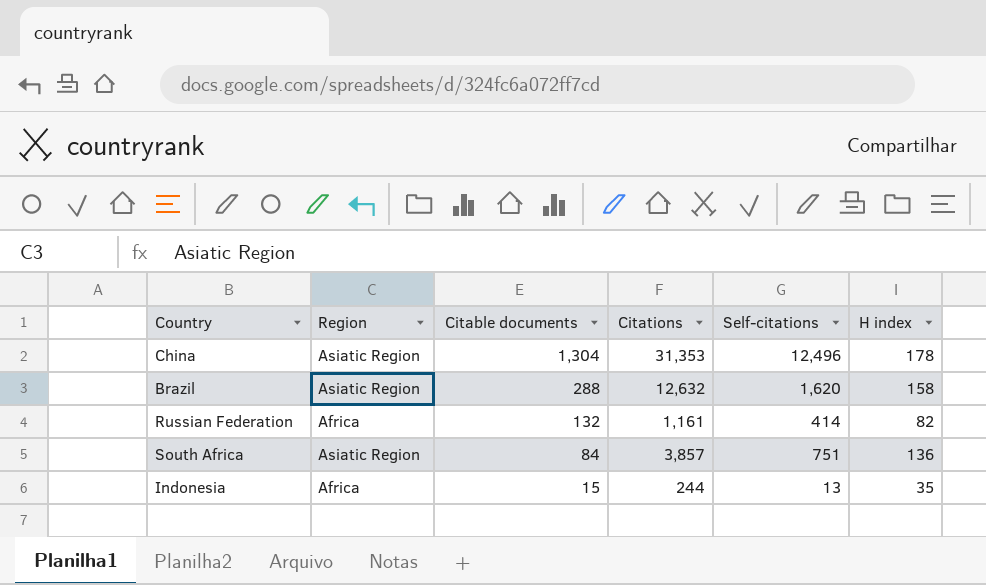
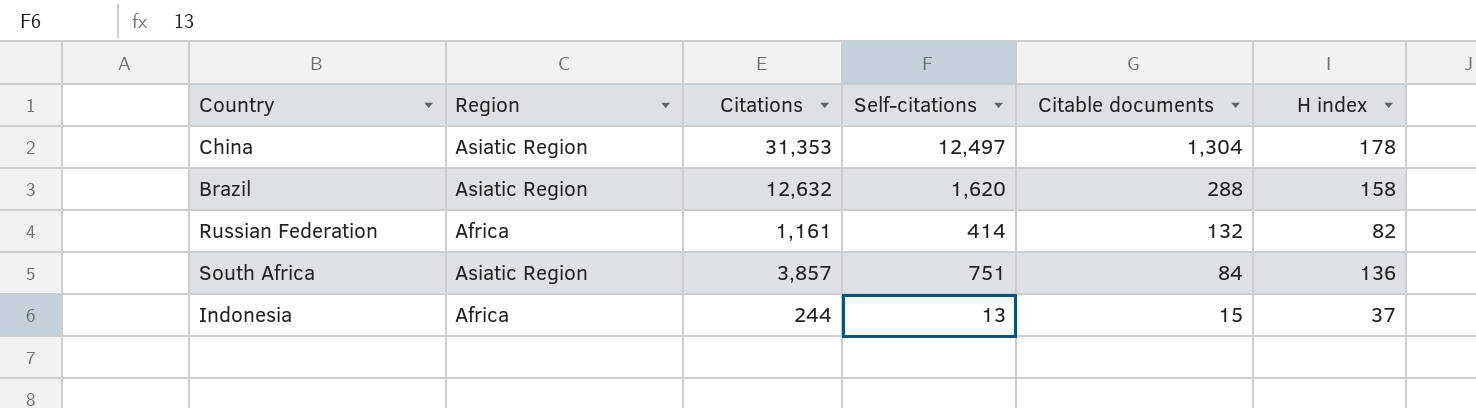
column Citable documents | position: 3 -> 5
China | Self-citations: 12,496 -> 12,497
Indonesia | H index: 35 -> 37

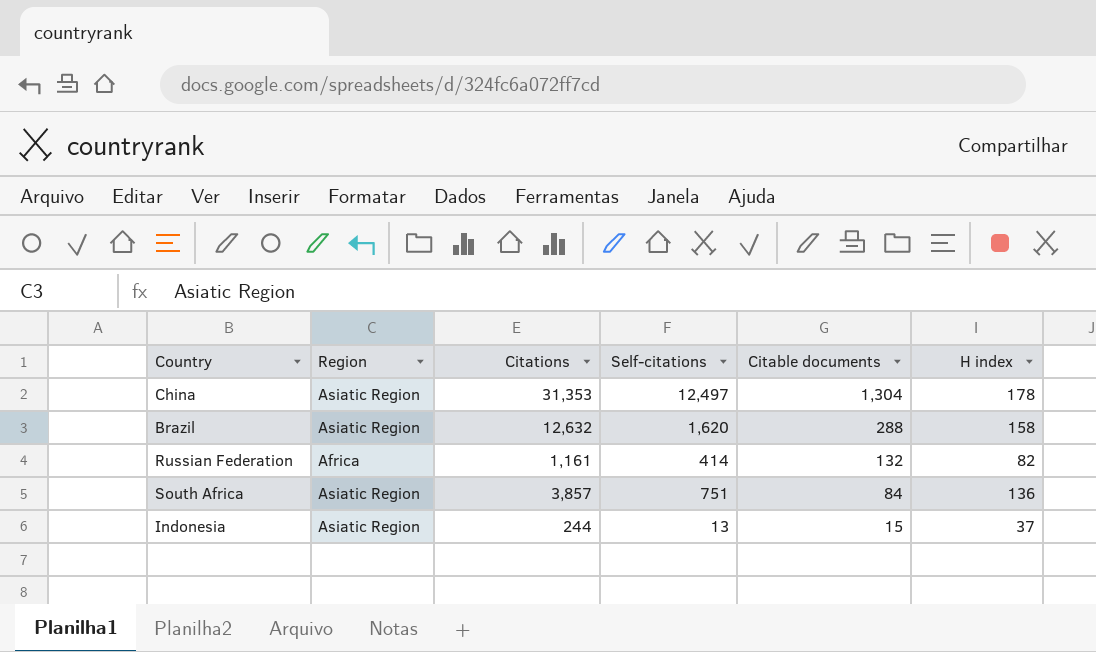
Indonesia | Region: Africa -> Asiatic Region

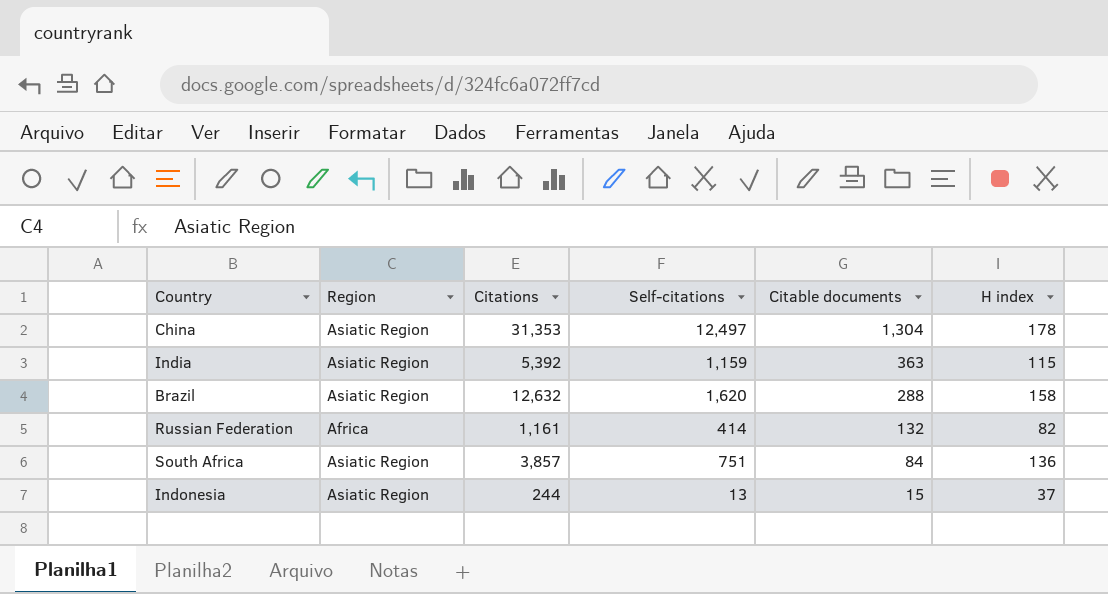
row India: none -> Asiatic Region | 5,392 | 1,159 | 363 | 115

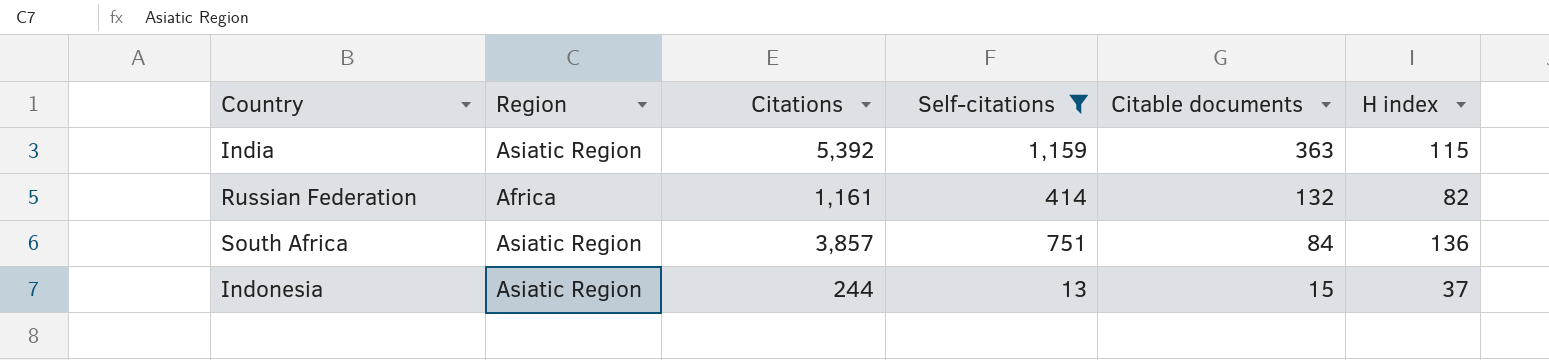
filter: none -> Self-citations <= 1,159

